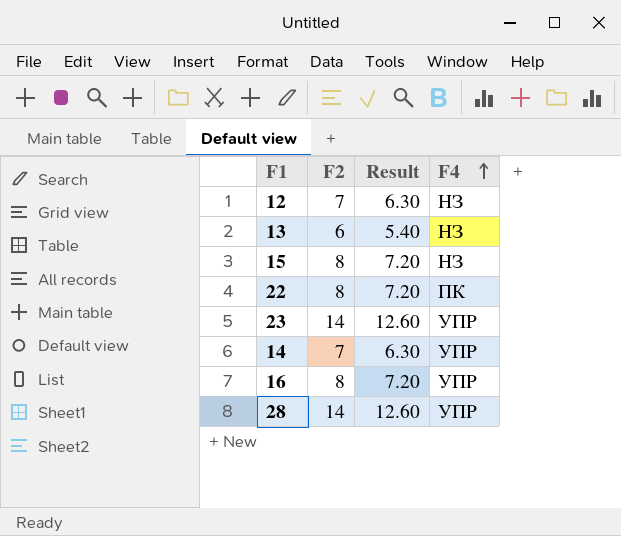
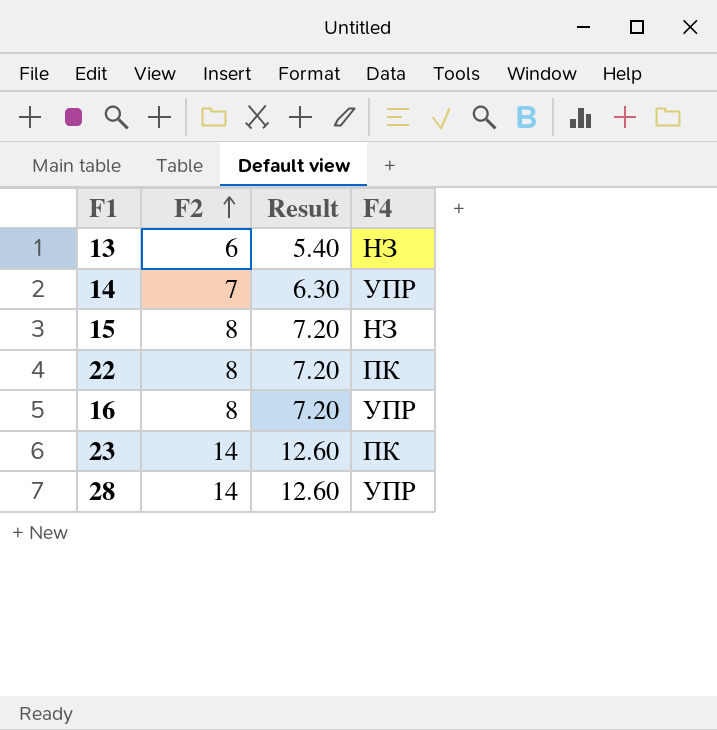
row order: F4 ascending -> F2 ascending
row 12: 7 | 6.30 | НЗ -> none
23 | F4: УПР -> ПК

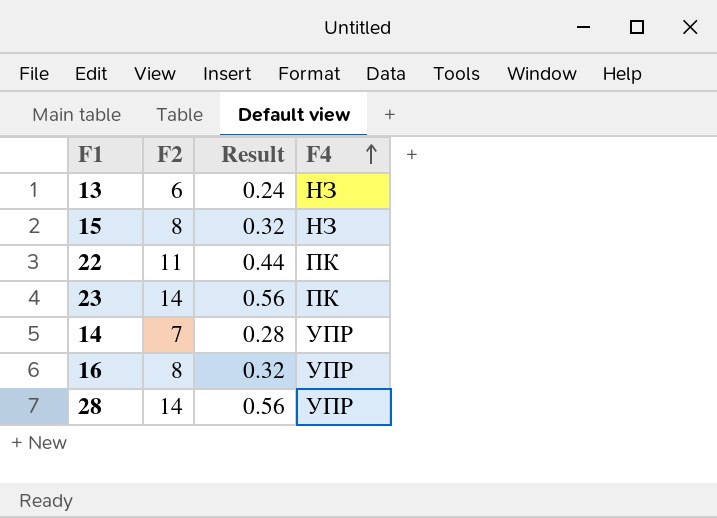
row order: F2 ascending -> F4 ascending
column Result | formula: [F2] * 0.9 -> [F2] * 0.04
22 | F2: 8 -> 11

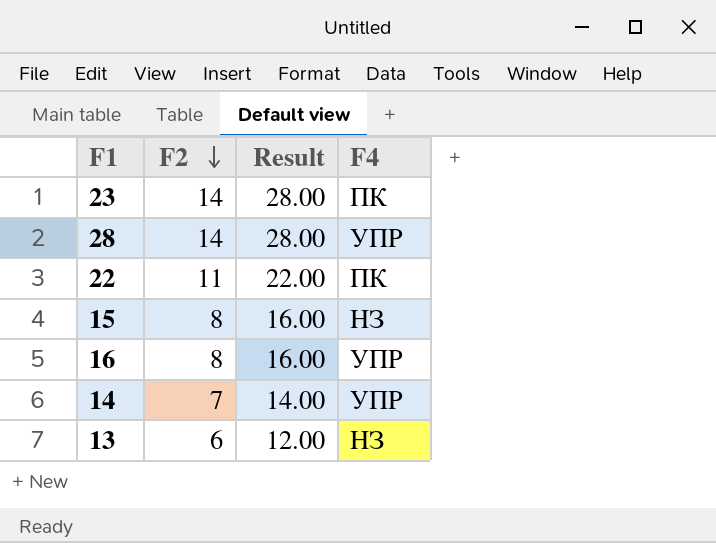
row order: F4 ascending -> F2 descending
column Result | formula: [F2] * 0.04 -> [F2] * 2

